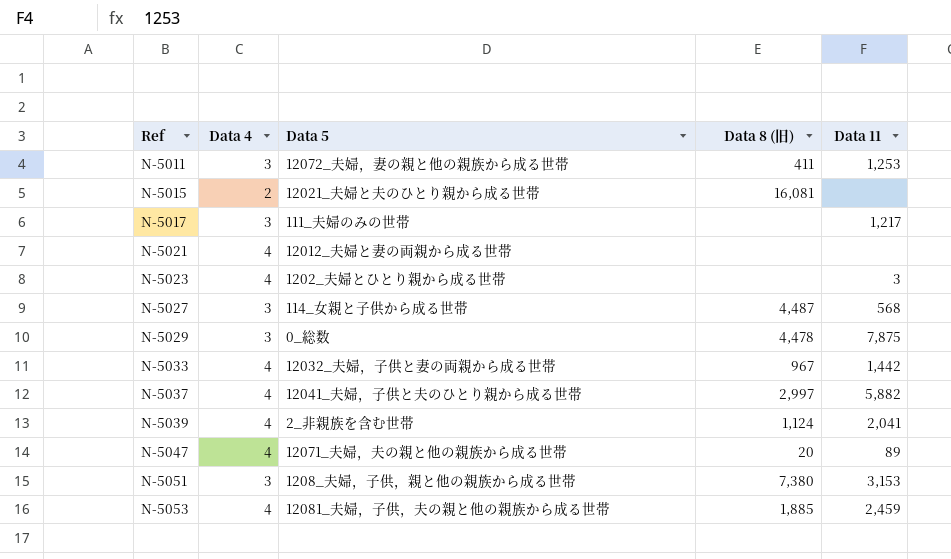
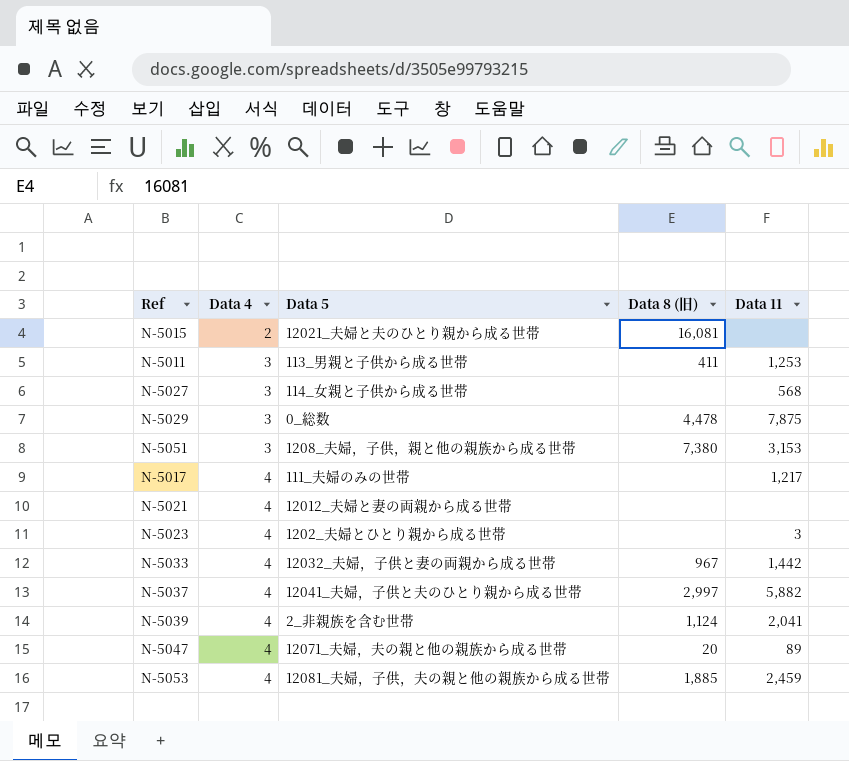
row order: Ref ascending -> Data 4 ascending
N-5011 | Data 5: 12072_夫婦，妻の親と他の親族から成る世帯 -> 113_男親と子供から成る世帯
N-5027 | Data 8 (旧): 4,487 -> none
N-5017 | Data 4: 3 -> 4

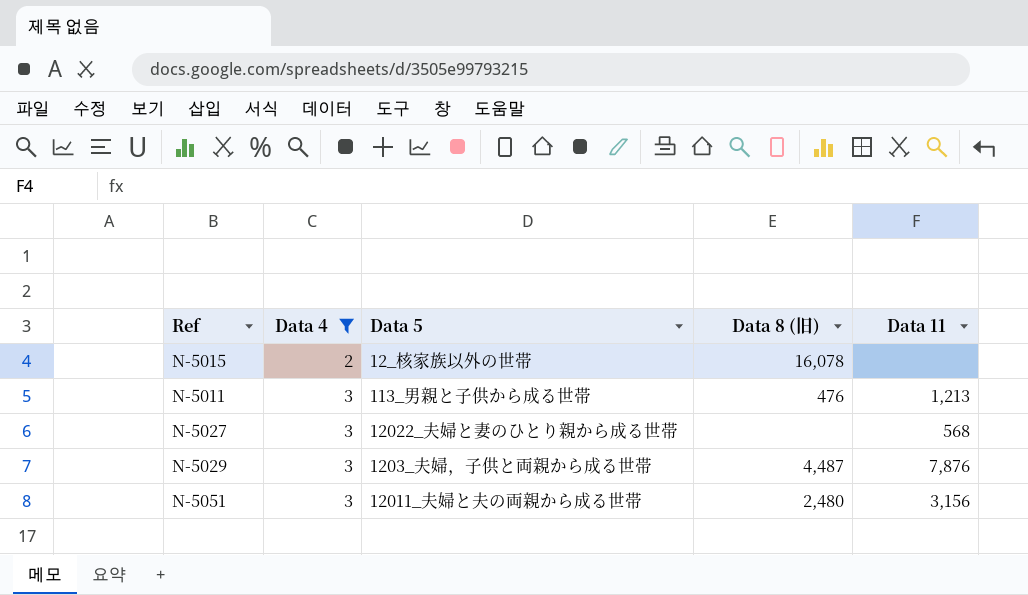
filter: none -> Data 4 != 4
N-5015 | Data 5: 12021_夫婦と夫のひとり親から成る世帯 -> 12_核家族以外の世帯
N-5015 | Data 8 (旧): 16,081 -> 16,078
N-5011 | Data 8 (旧): 411 -> 476
N-5011 | Data 11: 1,253 -> 1,213
N-5027 | Data 5: 114_女親と子供から成る世帯 -> 12022_夫婦と妻のひとり親から成る世帯
N-5029 | Data 5: 0_総数 -> 1203_夫婦，子供と両親から成る世帯
N-5029 | Data 8 (旧): 4,478 -> 4,487
N-5029 | Data 11: 7,875 -> 7,876
N-5051 | Data 5: 1208_夫婦，子供，親と他の親族から成る世帯 -> 12011_夫婦と夫の両親から成る世帯
N-5051 | Data 8 (旧): 7,380 -> 2,480
N-5051 | Data 11: 3,153 -> 3,156

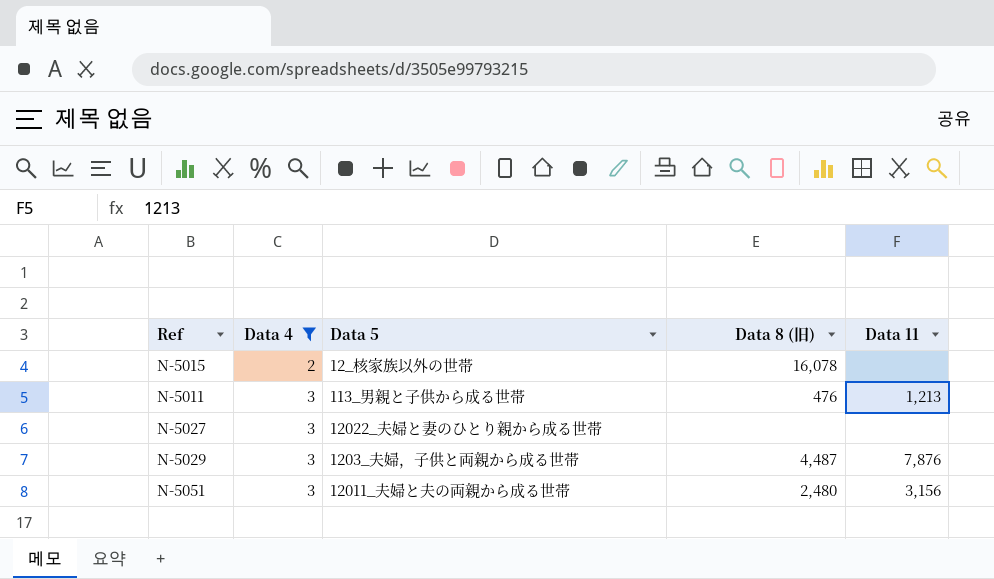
N-5027 | Data 11: 568 -> none

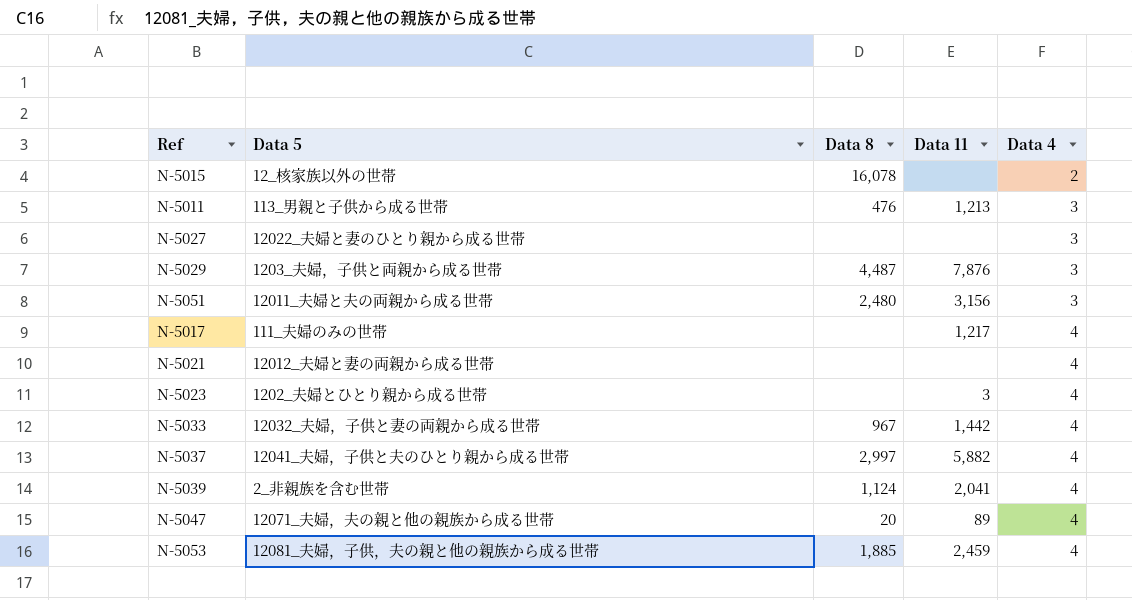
filter: Data 4 != 4 -> none
column name: Data 8 (旧) -> Data 8
column Data 4 | position: 2 -> 5

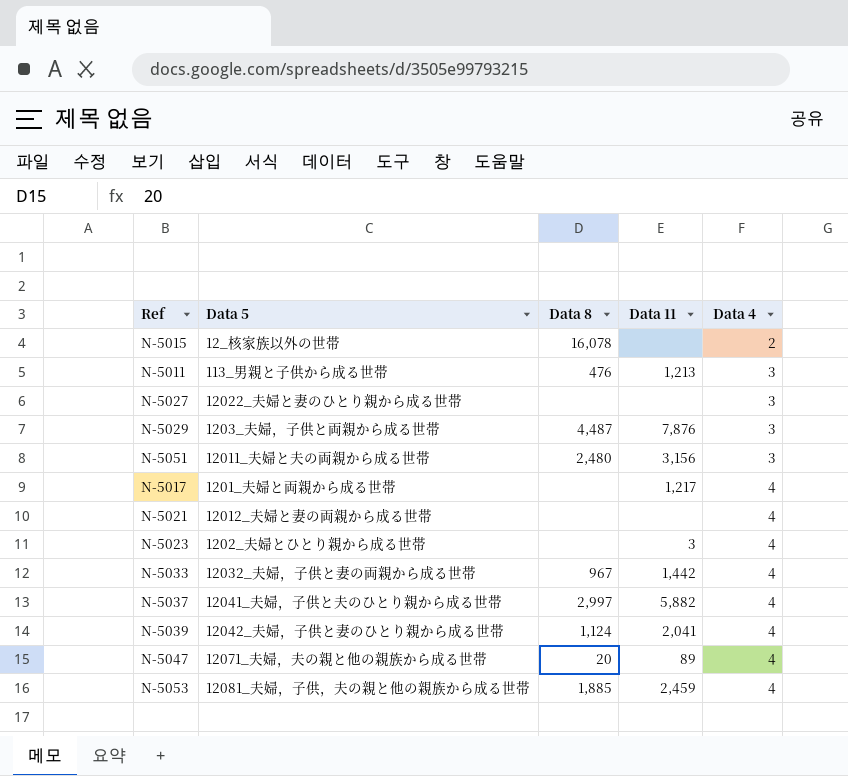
N-5017 | Data 5: 111_夫婦のみの世帯 -> 1201_夫婦と両親から成る世帯
N-5039 | Data 5: 2_非親族を含む世帯 -> 12042_夫婦，子供と妻のひとり親から成る世帯

